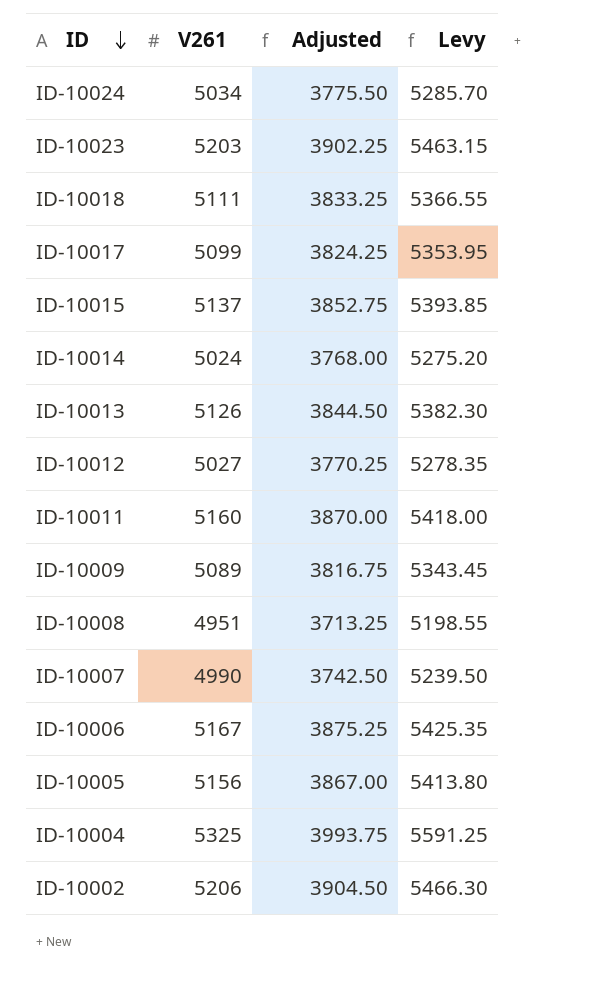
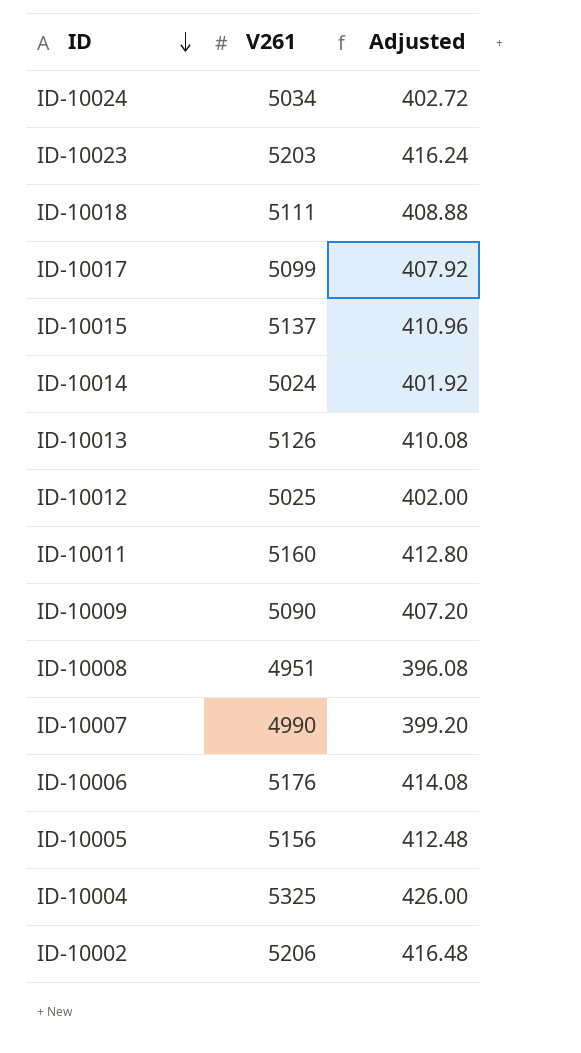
column Levy | formula: [V261] * 1.05 -> none
column Adjusted | formula: [V261] * 0.75 -> [V261] * 0.08
ID-10012 | V261: 5027 -> 5025
ID-10009 | V261: 5089 -> 5090
ID-10006 | V261: 5167 -> 5176

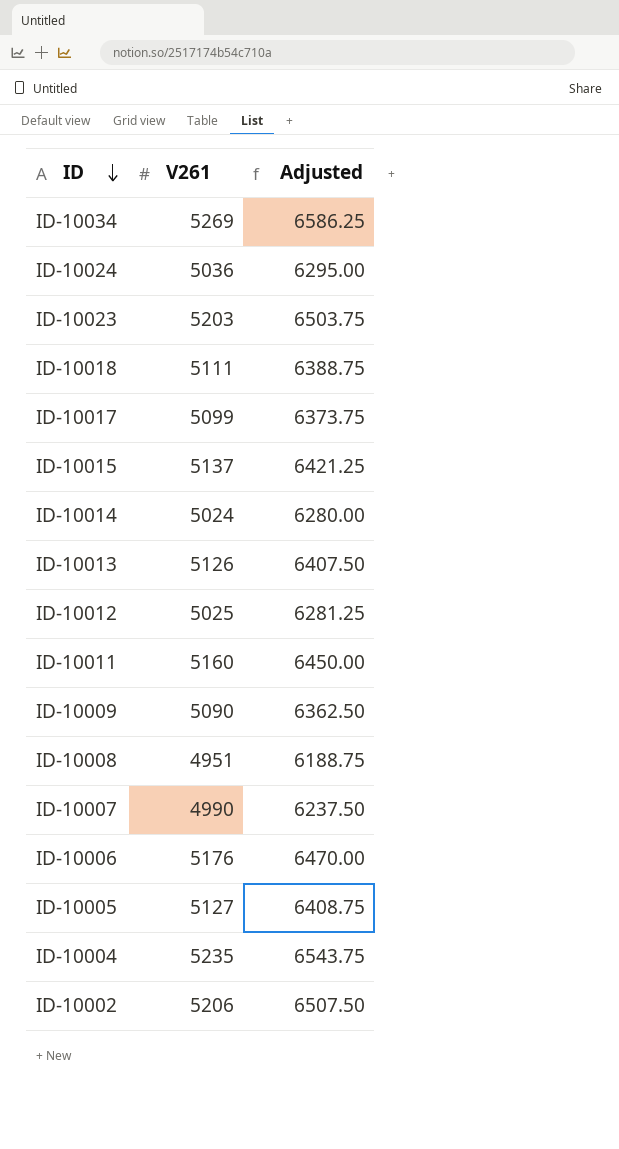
column Adjusted | formula: [V261] * 0.08 -> [V261] * 1.25
row ID-10034: none -> 5269 | 6586.25
ID-10024 | V261: 5034 -> 5036
ID-10005 | V261: 5156 -> 5127
ID-10004 | V261: 5325 -> 5235

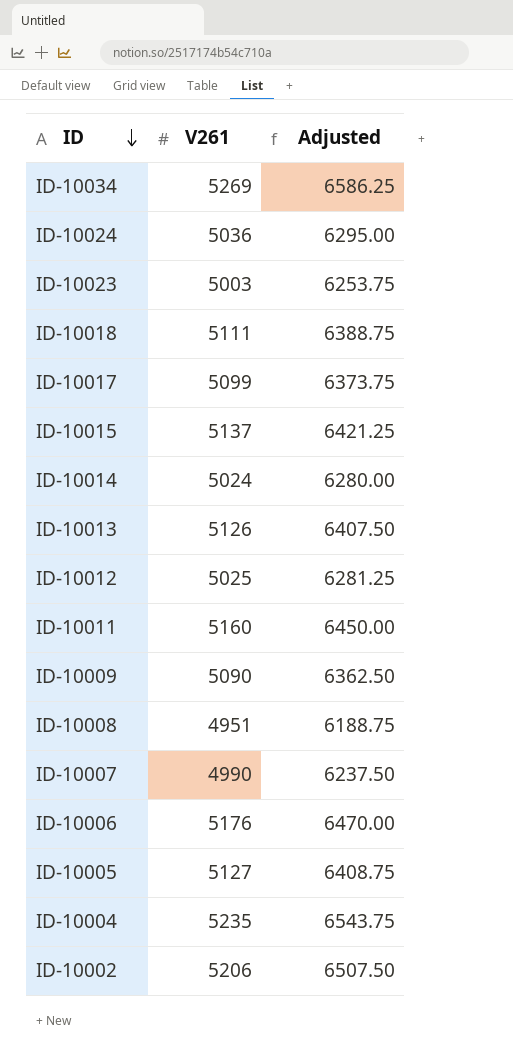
ID-10023 | V261: 5203 -> 5003
ID-10023 | Adjusted: 6503.75 -> 6253.75

